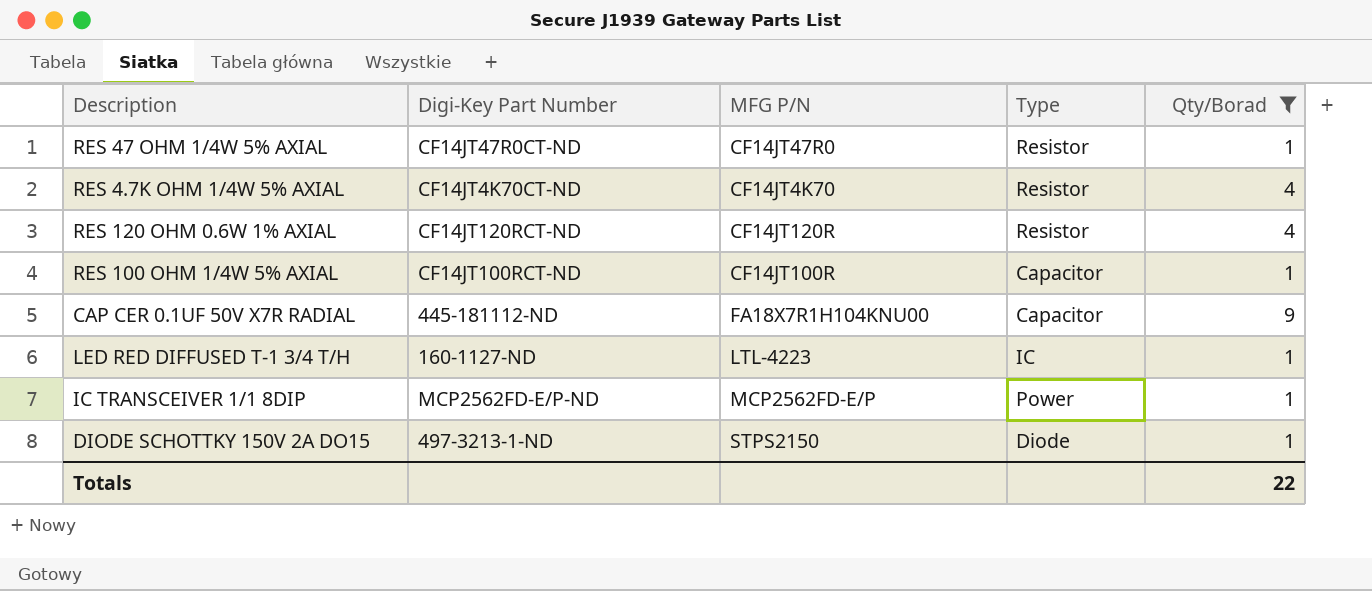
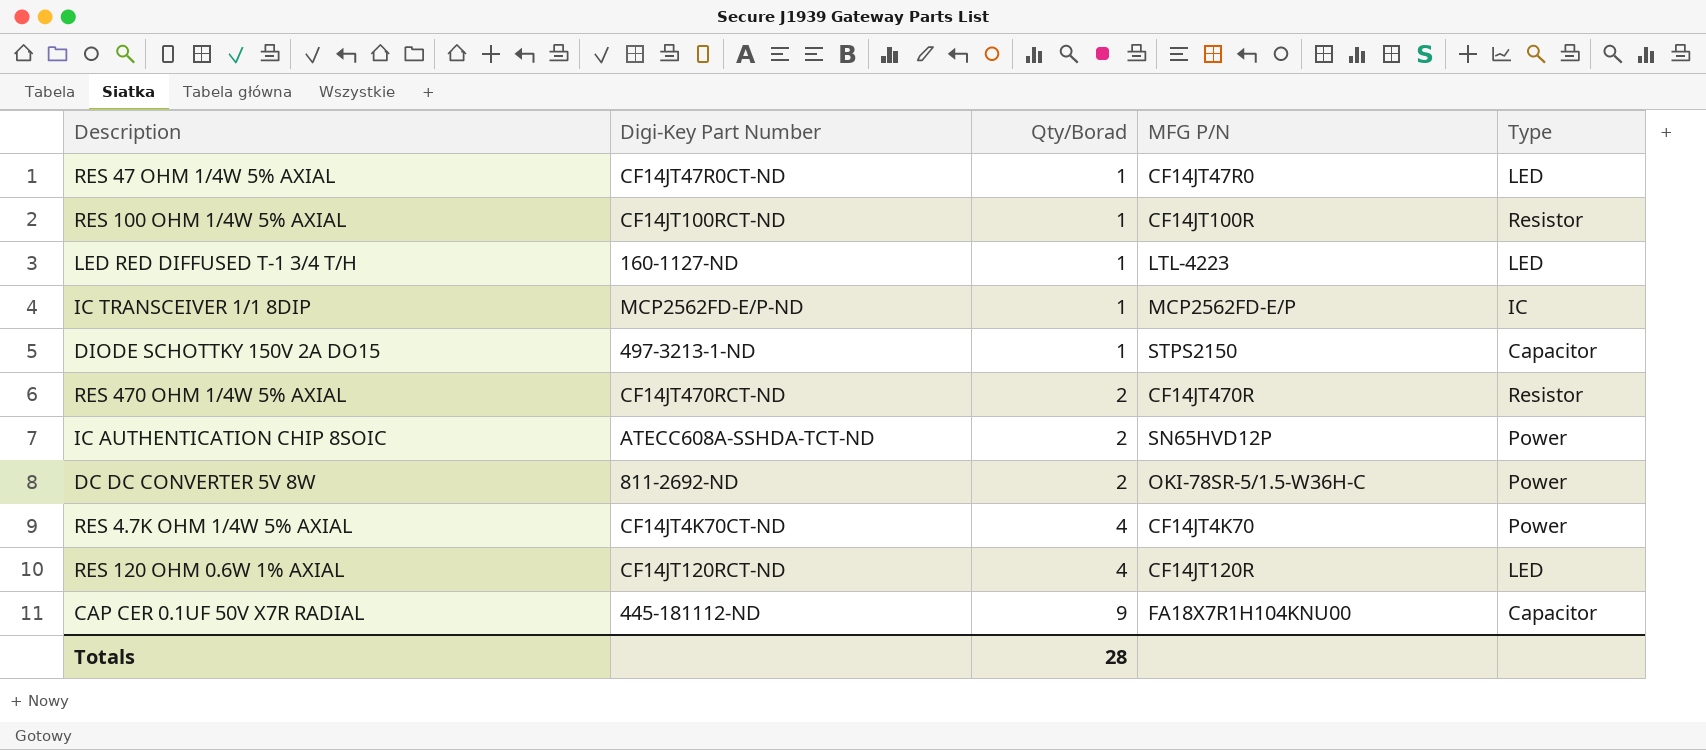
filter: Qty/Borad != 2 -> none
row order: none -> Qty/Borad ascending
column Qty/Borad | position: 5 -> 3
RES 47 OHM 1/4W 5% AXIAL | Type: Resistor -> LED
RES 100 OHM 1/4W 5% AXIAL | Type: Capacitor -> Resistor
LED RED DIFFUSED T-1 3/4 T/H | Type: IC -> LED
IC TRANSCEIVER 1/1 8DIP | Type: Power -> IC
DIODE SCHOTTKY 150V 2A DO15 | Type: Diode -> Capacitor
RES 4.7K OHM 1/4W 5% AXIAL | Type: Resistor -> Power
RES 120 OHM 0.6W 1% AXIAL | Type: Resistor -> LED
Totals | Qty/Borad: 22 -> 28

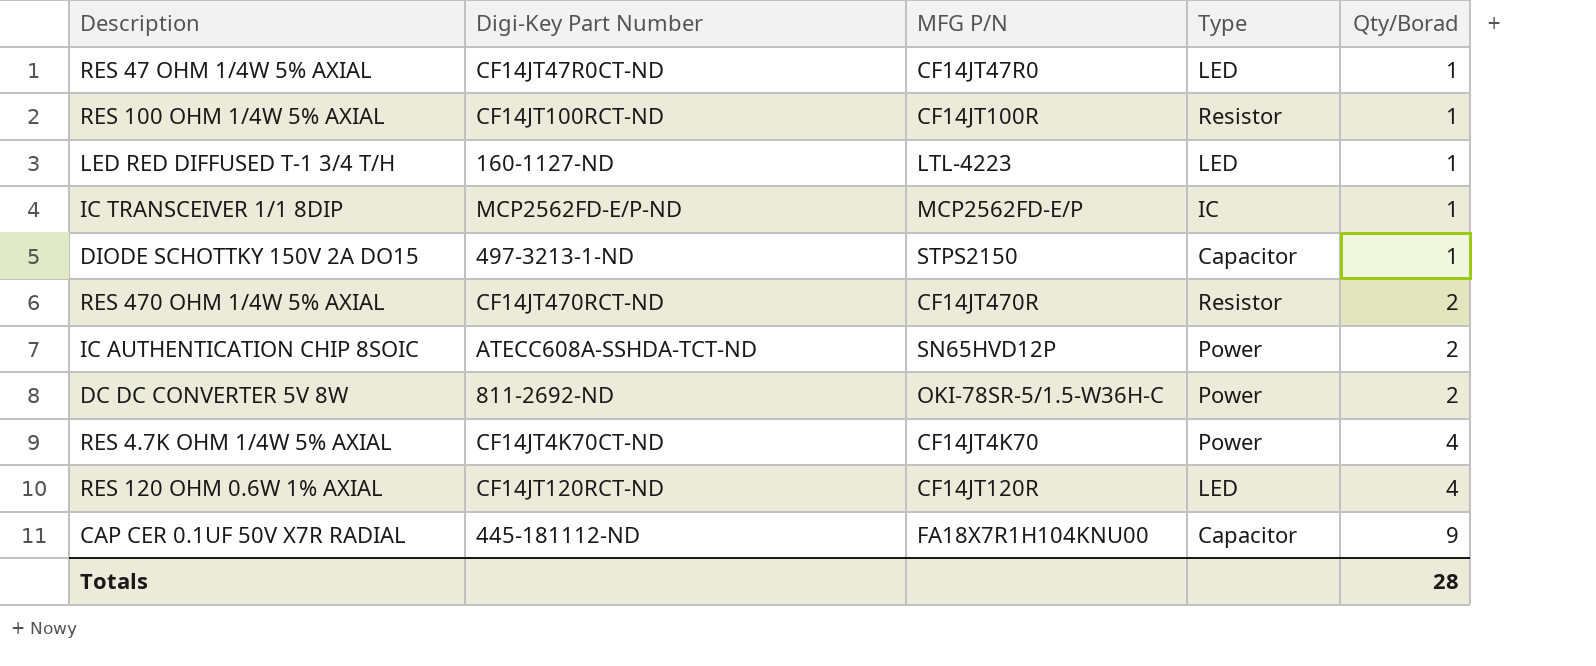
column Qty/Borad | position: 3 -> 5

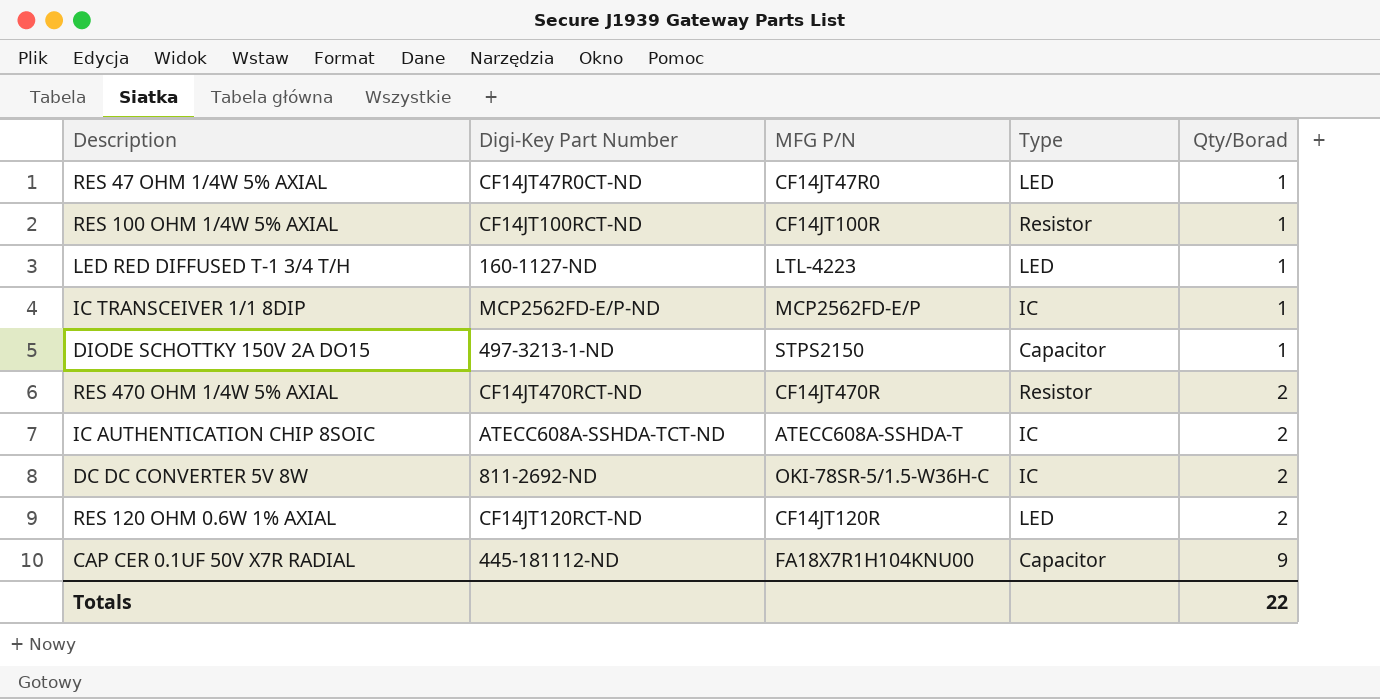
row RES 4.7K OHM 1/4W 5% AXIAL: CF14JT4K70CT-ND | CF14JT4K70 | Power | 4 -> none
IC AUTHENTICATION CHIP 8SOIC | MFG P/N: SN65HVD12P -> ATECC608A-SSHDA-T
IC AUTHENTICATION CHIP 8SOIC | Type: Power -> IC
DC DC CONVERTER 5V 8W | Type: Power -> IC
RES 120 OHM 0.6W 1% AXIAL | Qty/Borad: 4 -> 2
Totals | Qty/Borad: 28 -> 22

